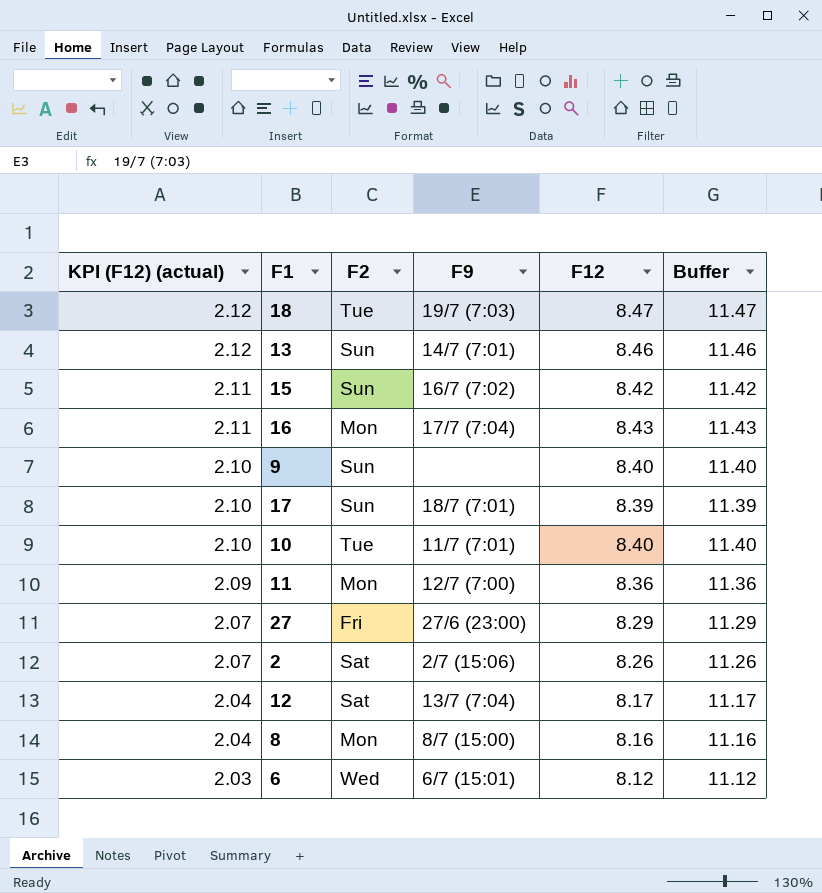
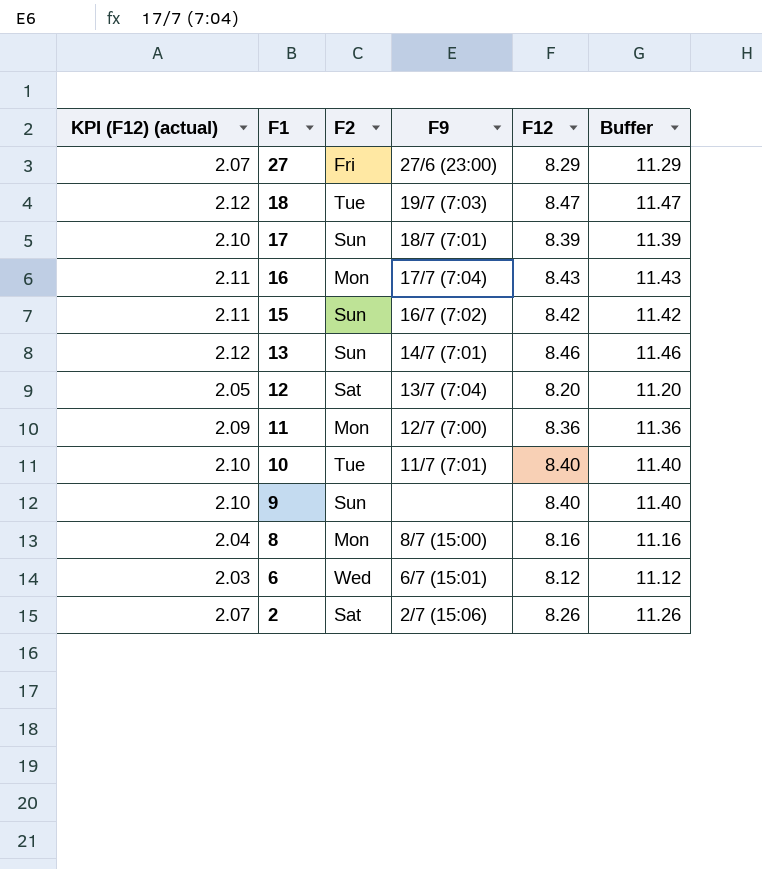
row order: KPI (F12) (actual) descending -> F1 descending
12 | KPI (F12) (actual): 2.04 -> 2.05
12 | F12: 8.17 -> 8.20
12 | Buffer: 11.17 -> 11.20

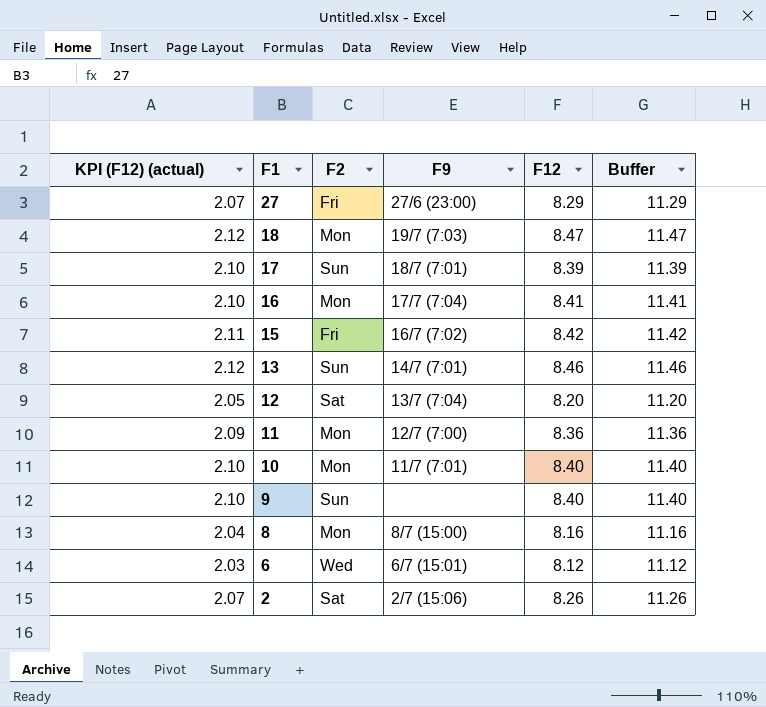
18 | F2: Tue -> Mon
16 | KPI (F12) (actual): 2.11 -> 2.10
16 | F12: 8.43 -> 8.41
16 | Buffer: 11.43 -> 11.41
15 | F2: Sun -> Fri
10 | F2: Tue -> Mon

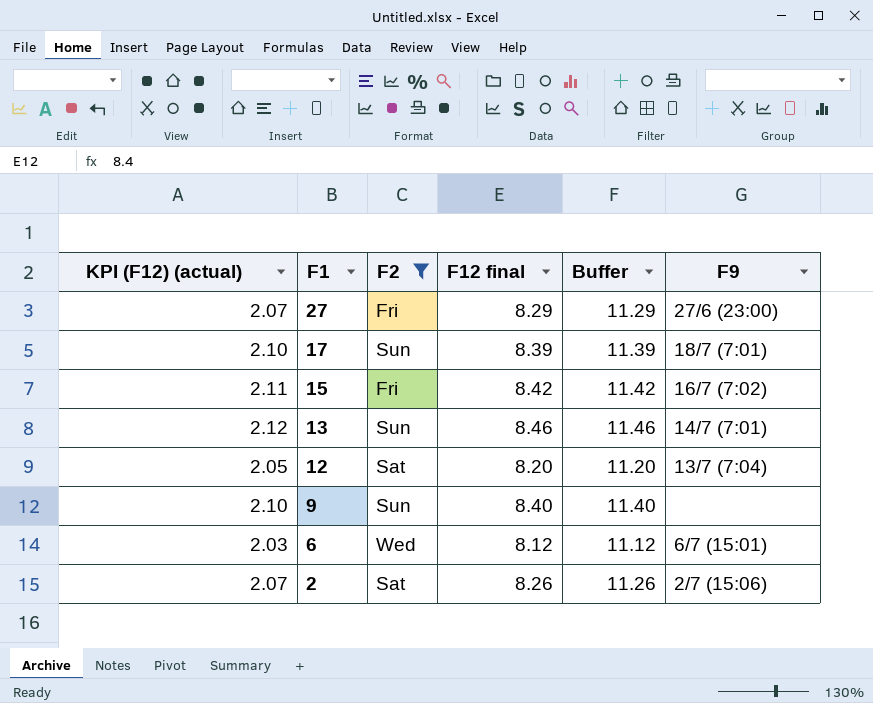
filter: none -> F2 != Mon
column name: F12 -> F12 final
column F9 | position: 4 -> 6

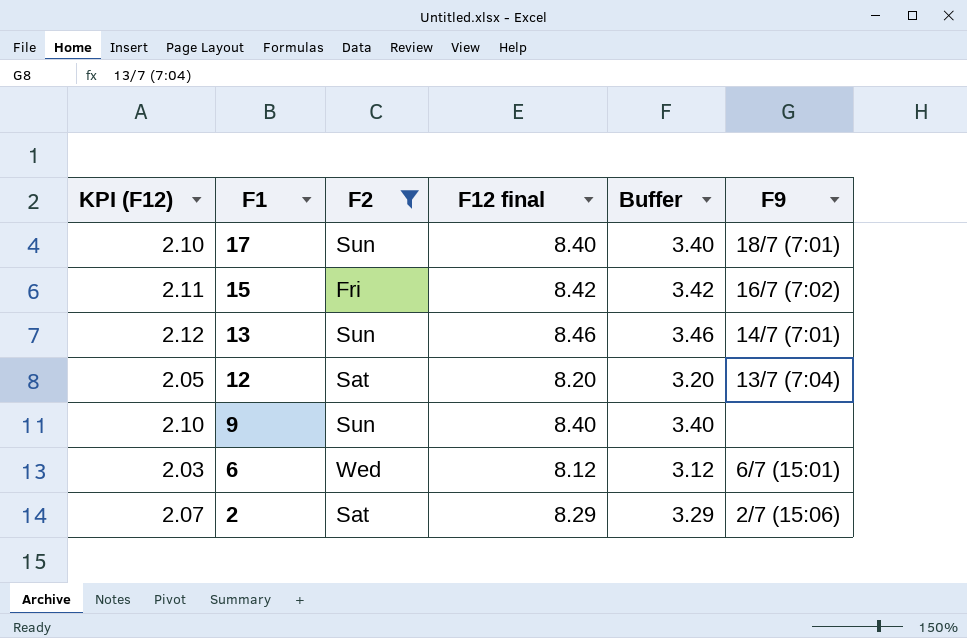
column name: KPI (F12) (actual) -> KPI (F12)
column Buffer | formula: [F12 final] + 3 -> [F12 final] - 5
row 27: 2.07 | Fri | 8.29 | 11.29 | 27/6 (23:00) -> none
17 | F12 final: 8.39 -> 8.40
2 | F12 final: 8.26 -> 8.29

